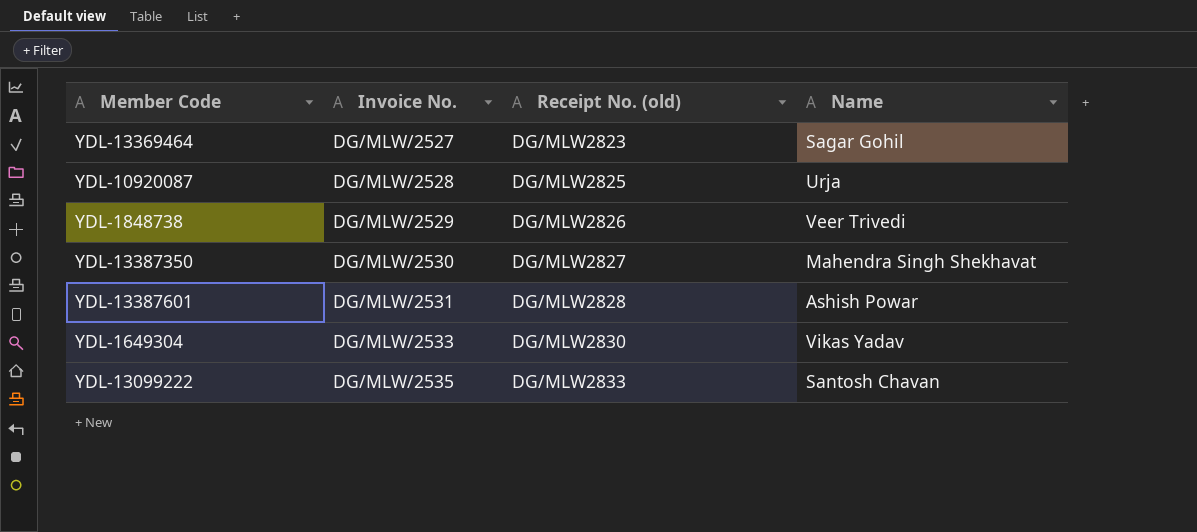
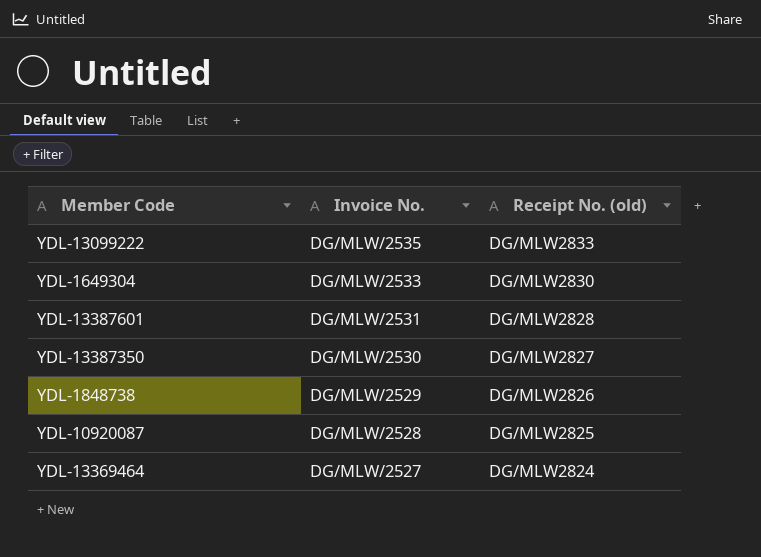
row order: Invoice No. ascending -> Invoice No. descending
column Name | position: 4 -> none
YDL-13369464 | Receipt No. (old): DG/MLW2823 -> DG/MLW2824

